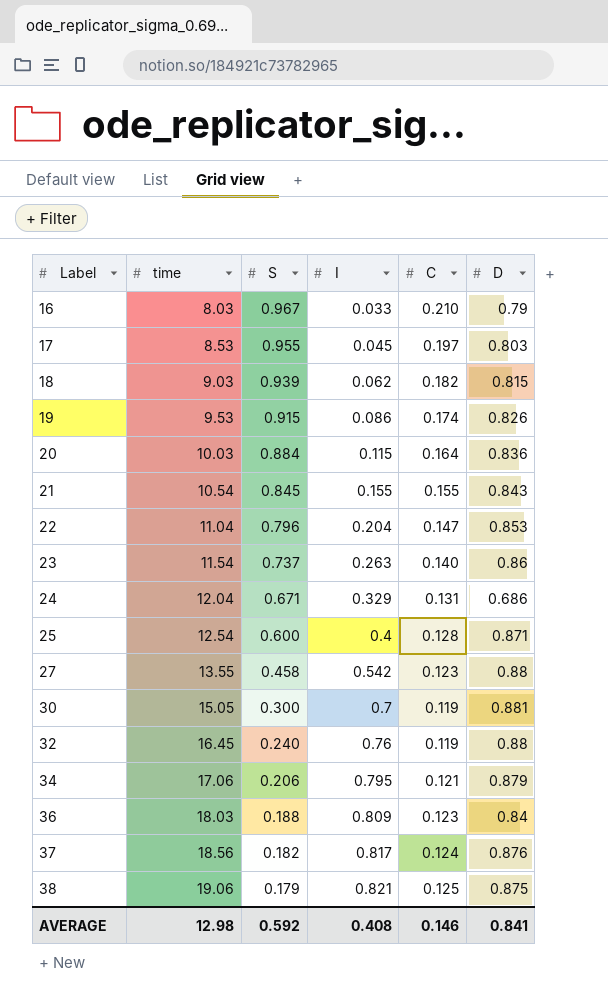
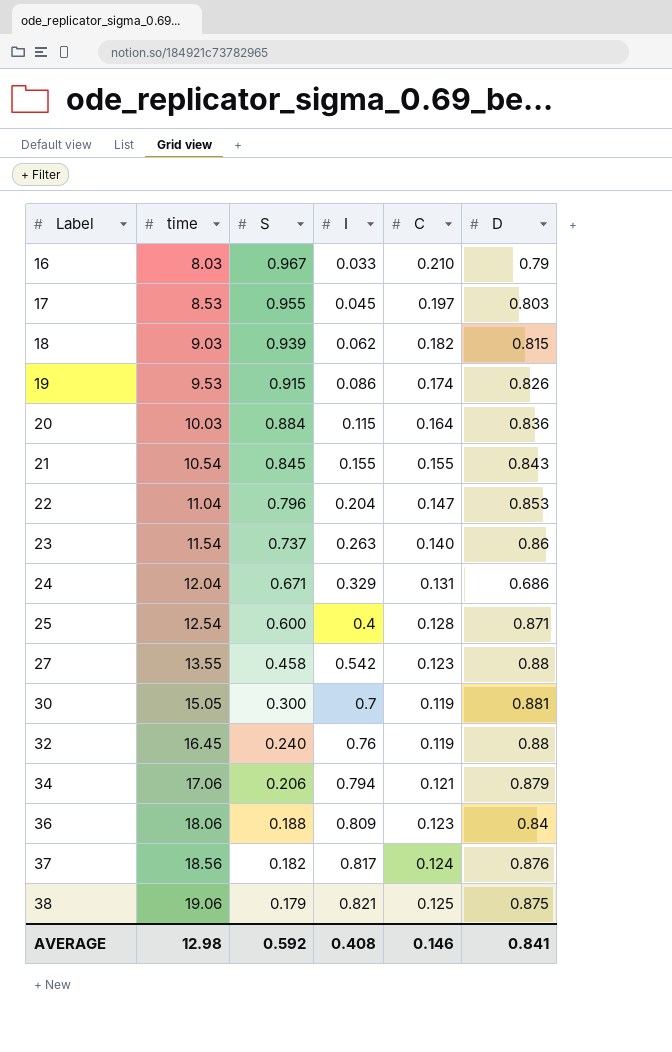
34 | I: 0.795 -> 0.794
36 | time: 18.03 -> 18.06

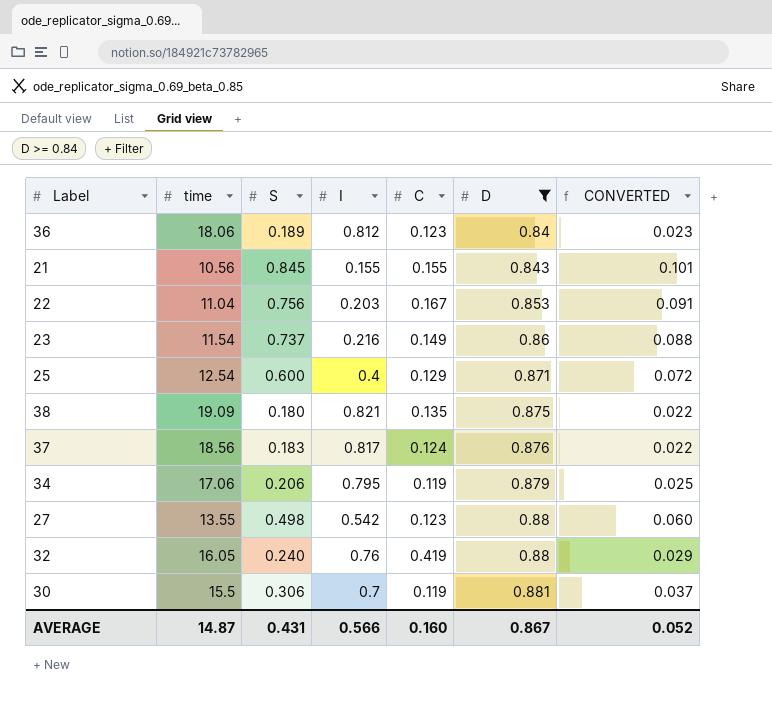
filter: none -> D >= 0.84
row order: Label ascending -> D ascending
column CONVERTED | formula: none -> [S] * 0.12
36 | S: 0.188 -> 0.189
36 | I: 0.809 -> 0.812
21 | time: 10.54 -> 10.56
22 | S: 0.796 -> 0.756
22 | I: 0.204 -> 0.203
22 | C: 0.147 -> 0.167
23 | I: 0.263 -> 0.216
23 | C: 0.140 -> 0.149
25 | C: 0.128 -> 0.129
38 | time: 19.06 -> 19.09
38 | S: 0.179 -> 0.180
38 | C: 0.125 -> 0.135
37 | S: 0.182 -> 0.183
34 | I: 0.794 -> 0.795
34 | C: 0.121 -> 0.119
27 | S: 0.458 -> 0.498
32 | time: 16.45 -> 16.05
32 | C: 0.119 -> 0.419
30 | time: 15.05 -> 15.5
30 | S: 0.300 -> 0.306
AVERAGE | time: 12.98 -> 14.87
AVERAGE | S: 0.592 -> 0.431
AVERAGE | I: 0.408 -> 0.566
AVERAGE | C: 0.146 -> 0.160
AVERAGE | D: 0.841 -> 0.867

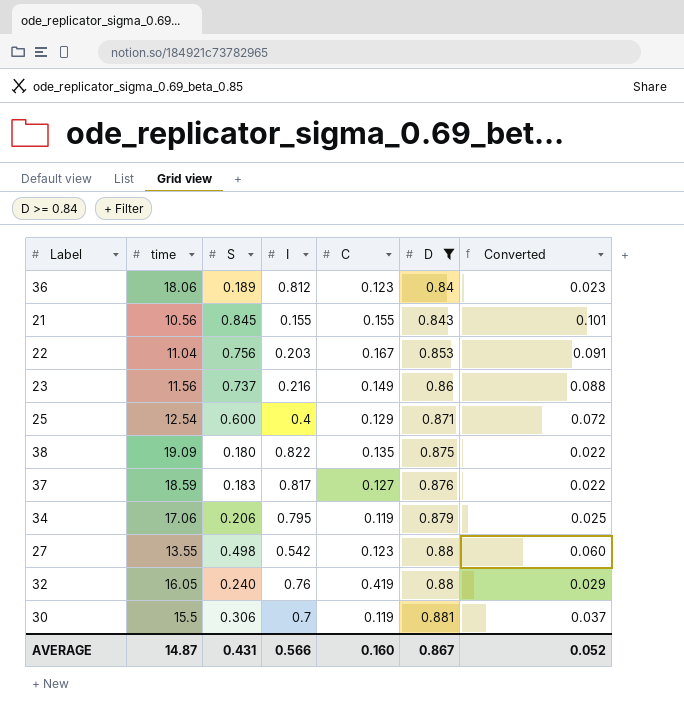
column name: CONVERTED -> Converted
23 | time: 11.54 -> 11.56
38 | I: 0.821 -> 0.822
37 | time: 18.56 -> 18.59
37 | C: 0.124 -> 0.127

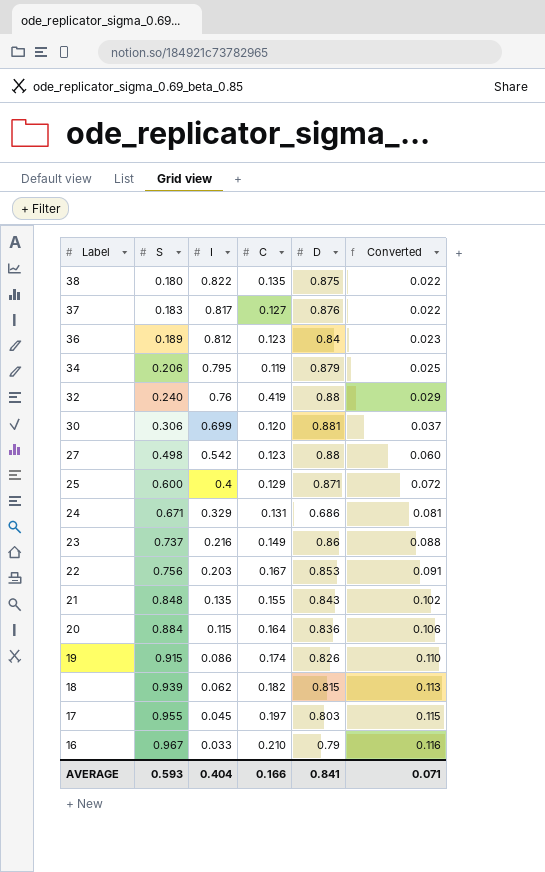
filter: D >= 0.84 -> none
row order: D ascending -> Label descending
column time | position: 2 -> none
30 | I: 0.7 -> 0.699
30 | C: 0.119 -> 0.120
21 | S: 0.845 -> 0.848
21 | I: 0.155 -> 0.135
21 | Converted: 0.101 -> 0.102
AVERAGE | S: 0.431 -> 0.593
AVERAGE | I: 0.566 -> 0.404
AVERAGE | C: 0.160 -> 0.166
AVERAGE | D: 0.867 -> 0.841
AVERAGE | Converted: 0.052 -> 0.071

